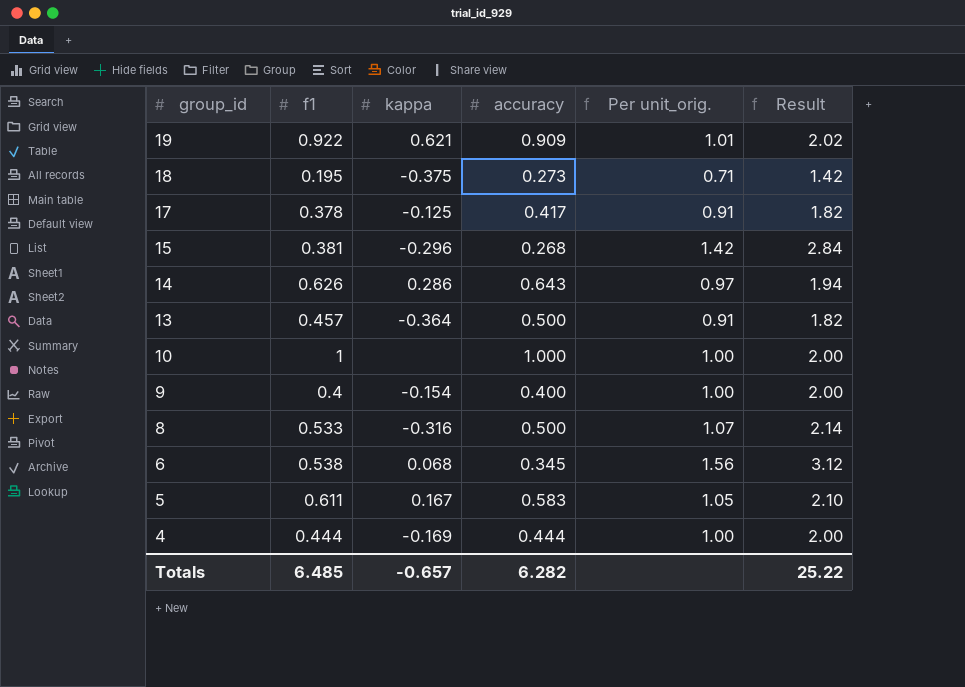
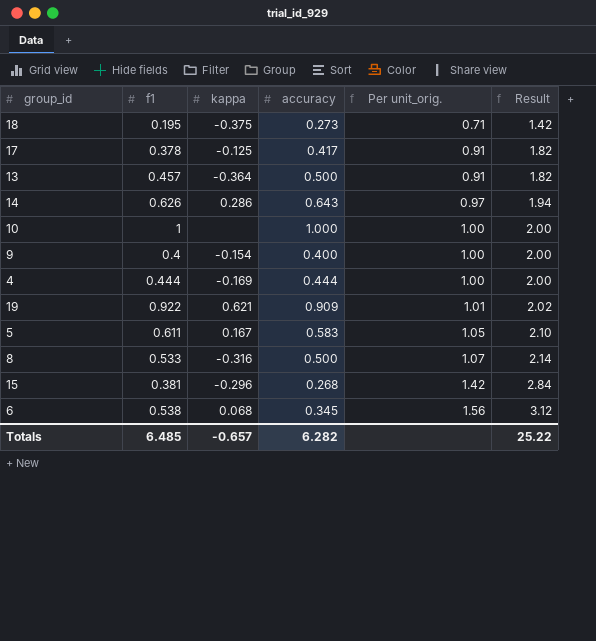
row order: group_id descending -> Per unit_orig. ascending

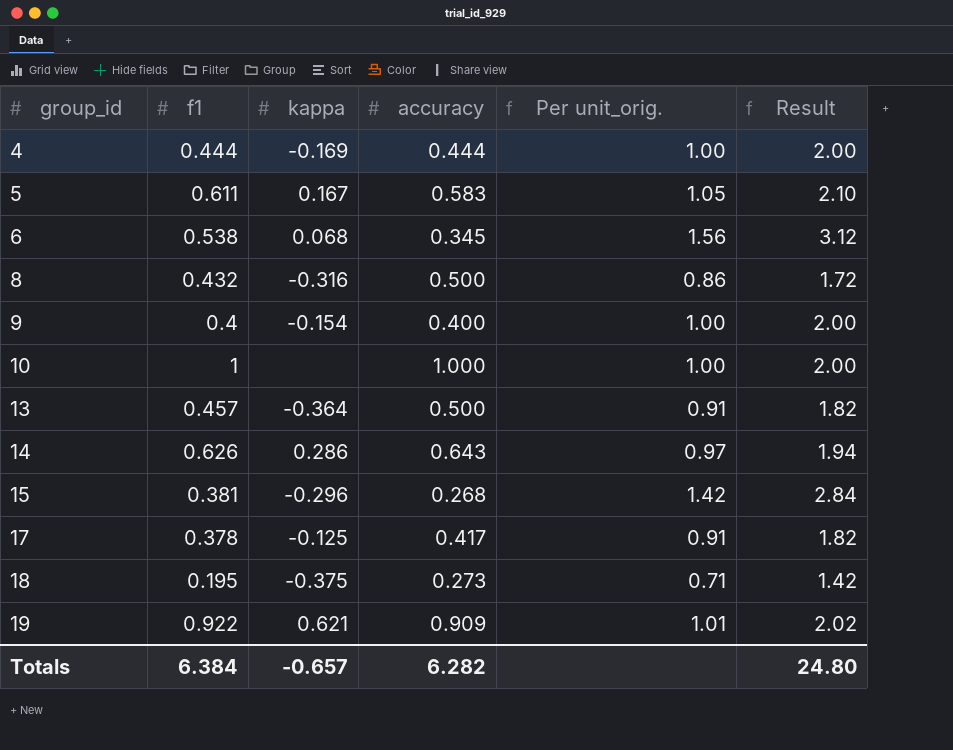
row order: Per unit_orig. ascending -> group_id ascending
8 | f1: 0.533 -> 0.432
8 | Per unit_orig.: 1.07 -> 0.86
8 | Result: 2.14 -> 1.72
Totals | f1: 6.485 -> 6.384
Totals | Result: 25.22 -> 24.80

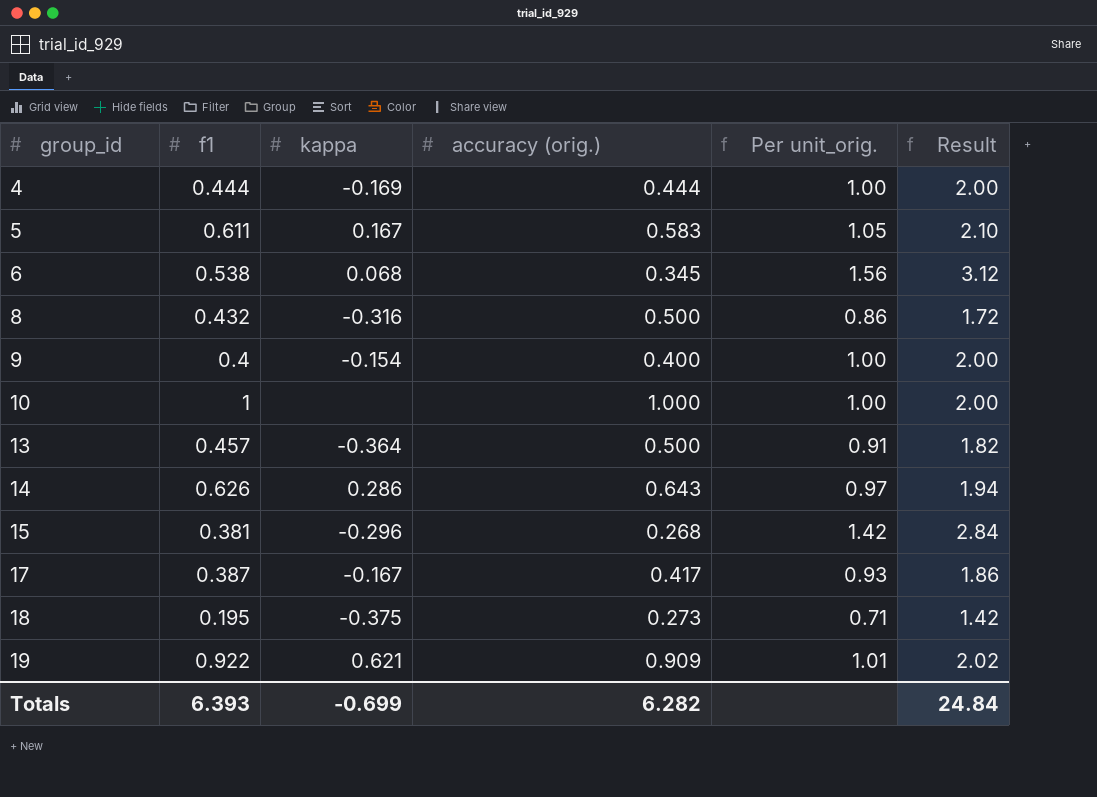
column name: accuracy -> accuracy (orig.)
17 | f1: 0.378 -> 0.387
17 | kappa: -0.125 -> -0.167
17 | Per unit_orig.: 0.91 -> 0.93
17 | Result: 1.82 -> 1.86
Totals | f1: 6.384 -> 6.393
Totals | kappa: -0.657 -> -0.699
Totals | Result: 24.80 -> 24.84

